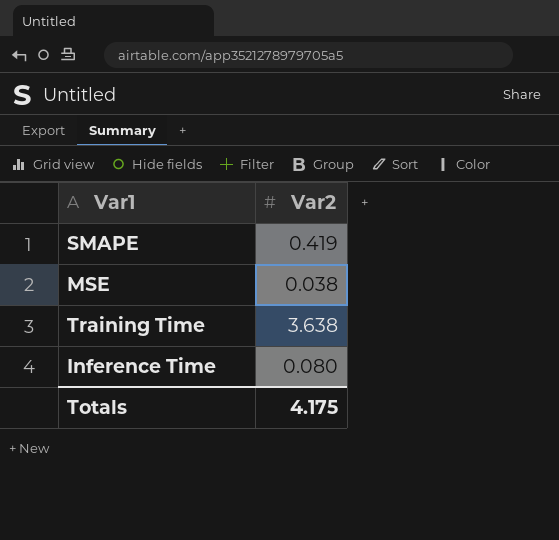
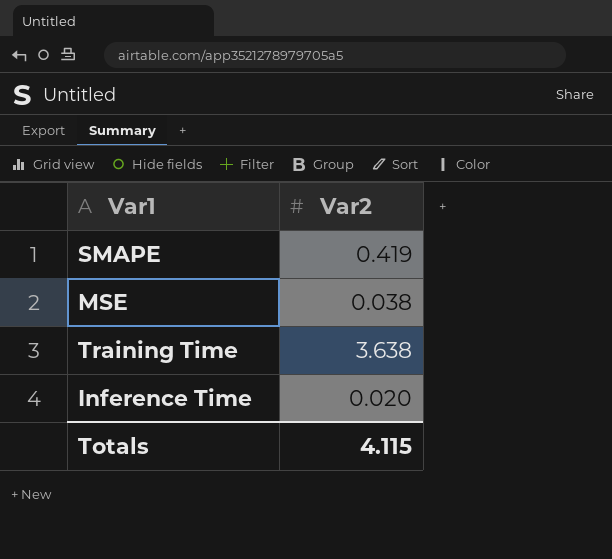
Inference Time | Var2: 0.080 -> 0.020
Totals | Var2: 4.175 -> 4.115

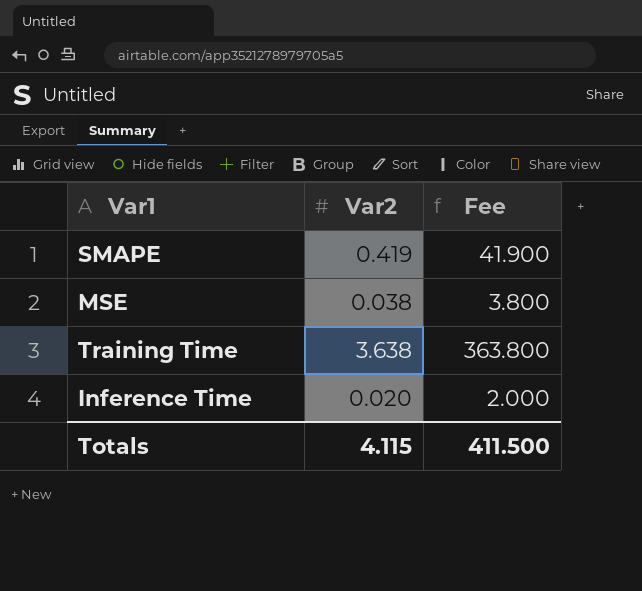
column Fee | formula: none -> [Var2] * 100

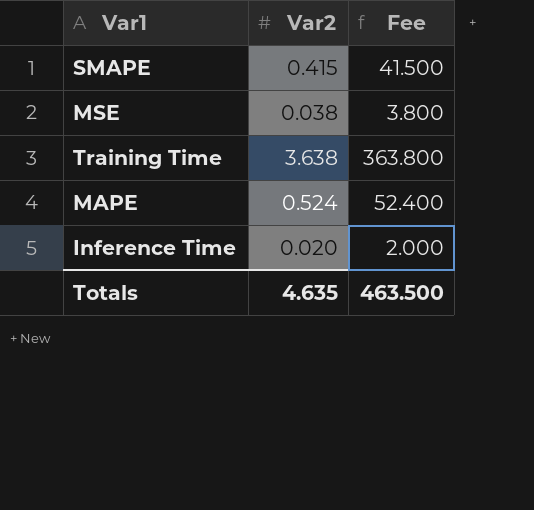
SMAPE | Var2: 0.419 -> 0.415
SMAPE | Fee: 41.900 -> 41.500
row MAPE: none -> 0.524 | 52.400
Totals | Var2: 4.115 -> 4.635
Totals | Fee: 411.500 -> 463.500

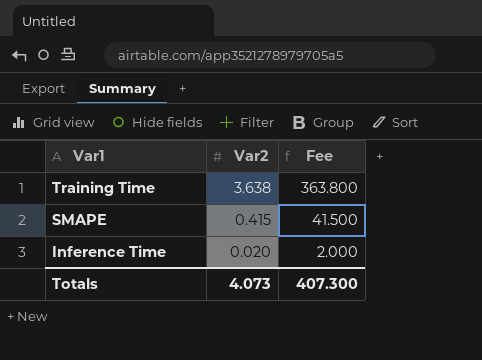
row order: none -> Var1 descending
row MSE: 0.038 | 3.800 -> none
row MAPE: 0.524 | 52.400 -> none
Totals | Var2: 4.635 -> 4.073
Totals | Fee: 463.500 -> 407.300

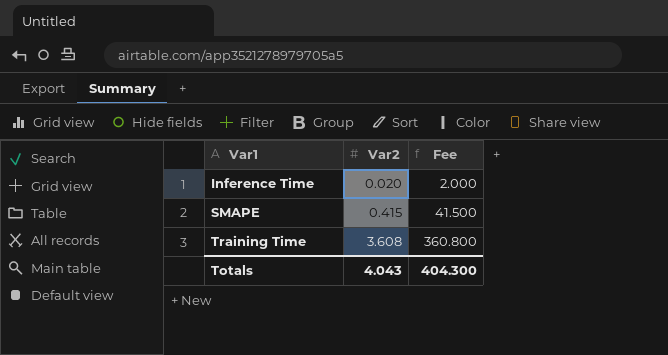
row order: Var1 descending -> Var1 ascending
Training Time | Var2: 3.638 -> 3.608
Training Time | Fee: 363.800 -> 360.800
Totals | Var2: 4.073 -> 4.043
Totals | Fee: 407.300 -> 404.300

